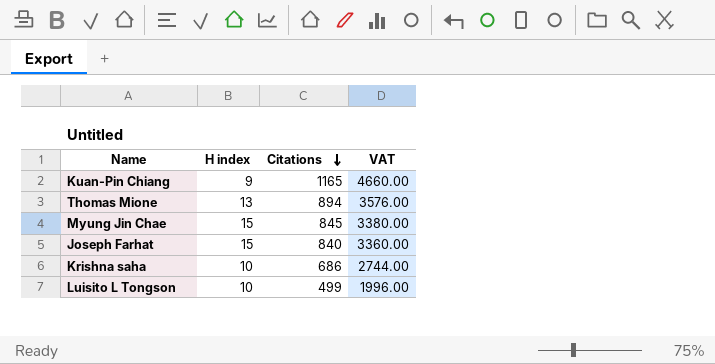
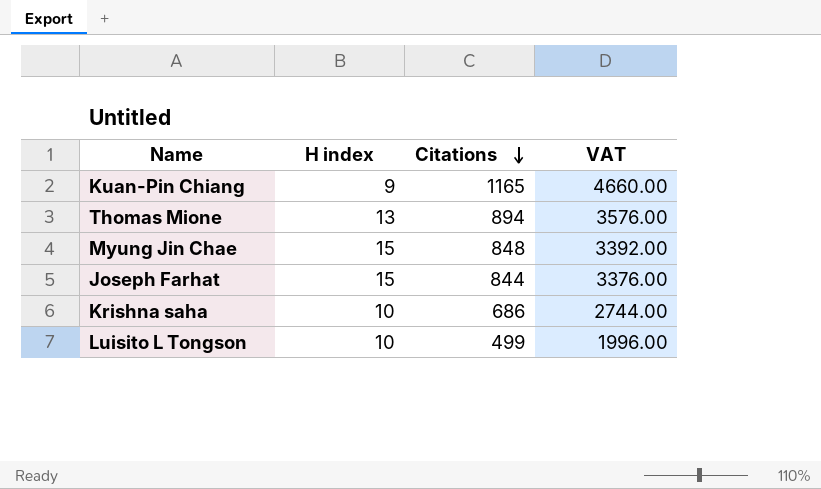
Myung Jin Chae | Citations: 845 -> 848
Myung Jin Chae | VAT: 3380.00 -> 3392.00
Joseph Farhat | Citations: 840 -> 844
Joseph Farhat | VAT: 3360.00 -> 3376.00

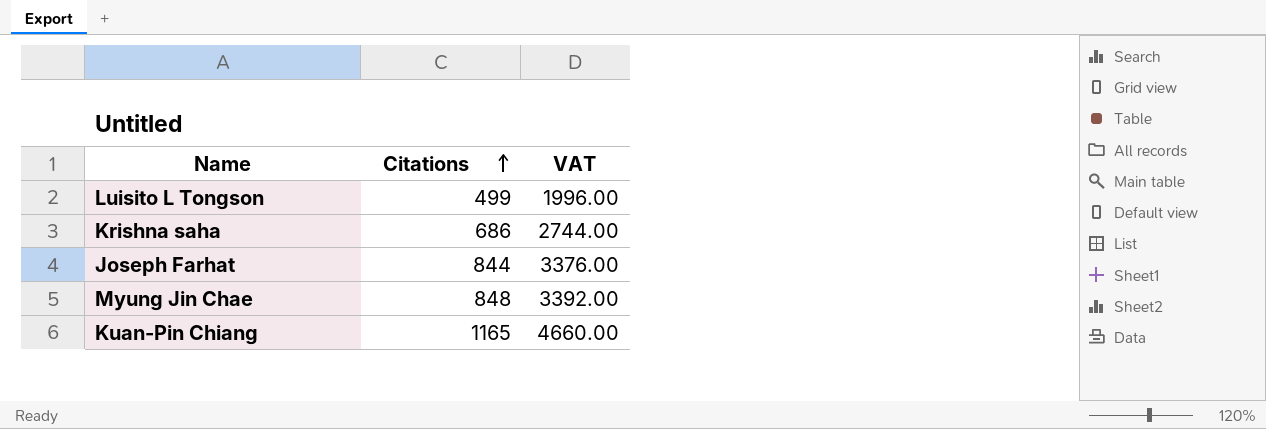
row order: Citations descending -> Citations ascending
column H index | position: 2 -> none
row Thomas Mione: 13 | 894 | 3576.00 -> none

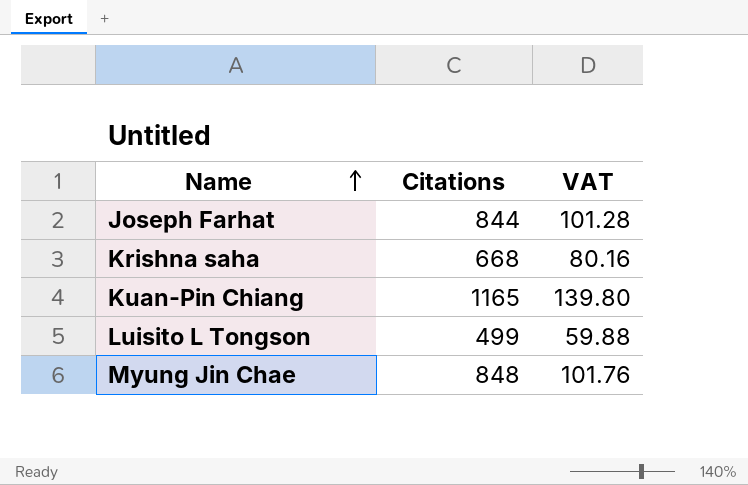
row order: Citations ascending -> Name ascending
column VAT | formula: [Citations] * 4 -> [Citations] * 0.12
Krishna saha | Citations: 686 -> 668

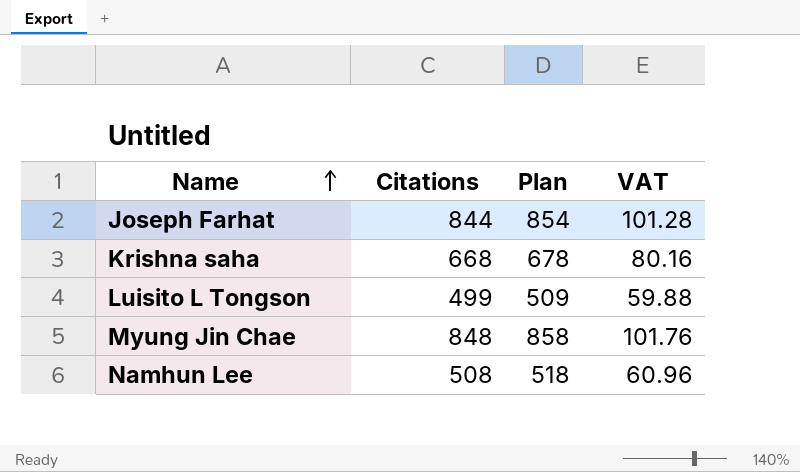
column Plan | formula: none -> [Citations] + 10
row Kuan-Pin Chiang: 1165 | 139.80 -> none
row Namhun Lee: none -> 508 | 518 | 60.96

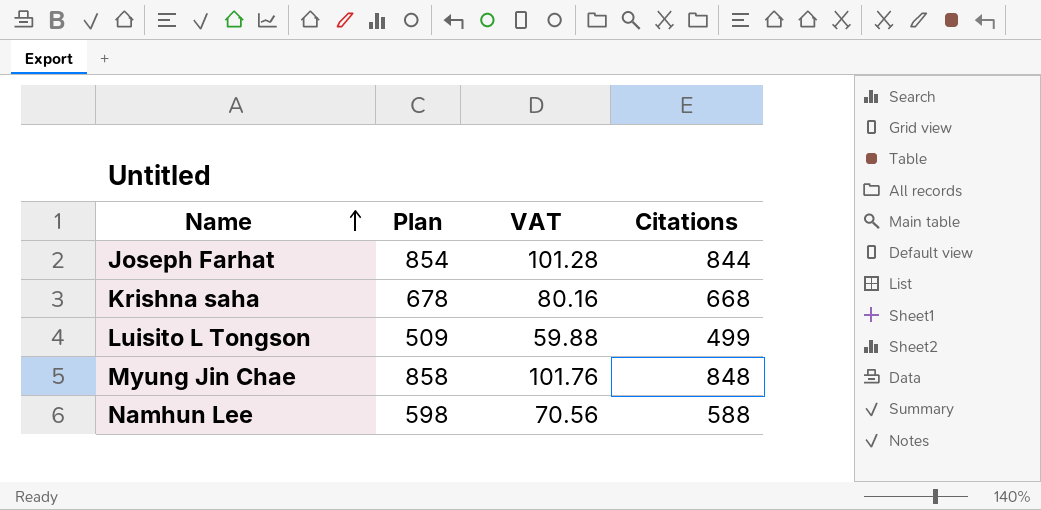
column Citations | position: 2 -> 4
Namhun Lee | Plan: 518 -> 598
Namhun Lee | VAT: 60.96 -> 70.56
Namhun Lee | Citations: 508 -> 588

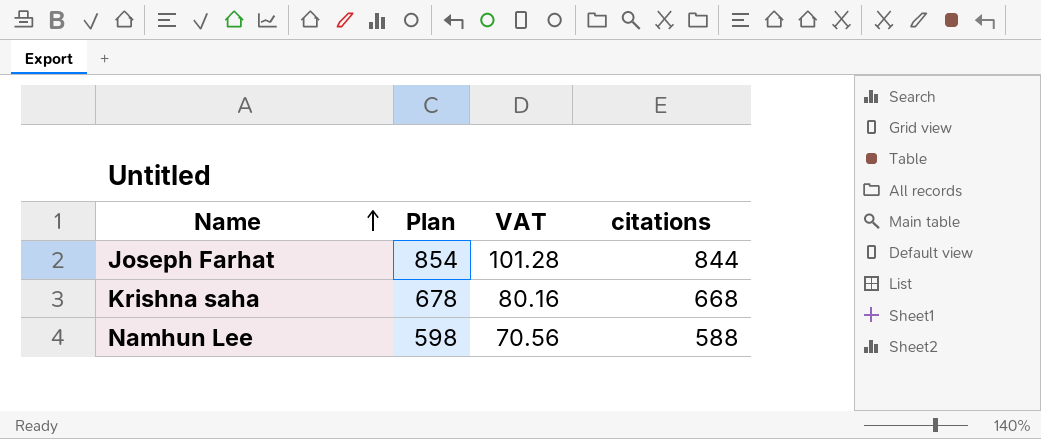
column name: Citations -> citations
row Luisito L Tongson: 509 | 59.88 | 499 -> none
row Myung Jin Chae: 858 | 101.76 | 848 -> none

